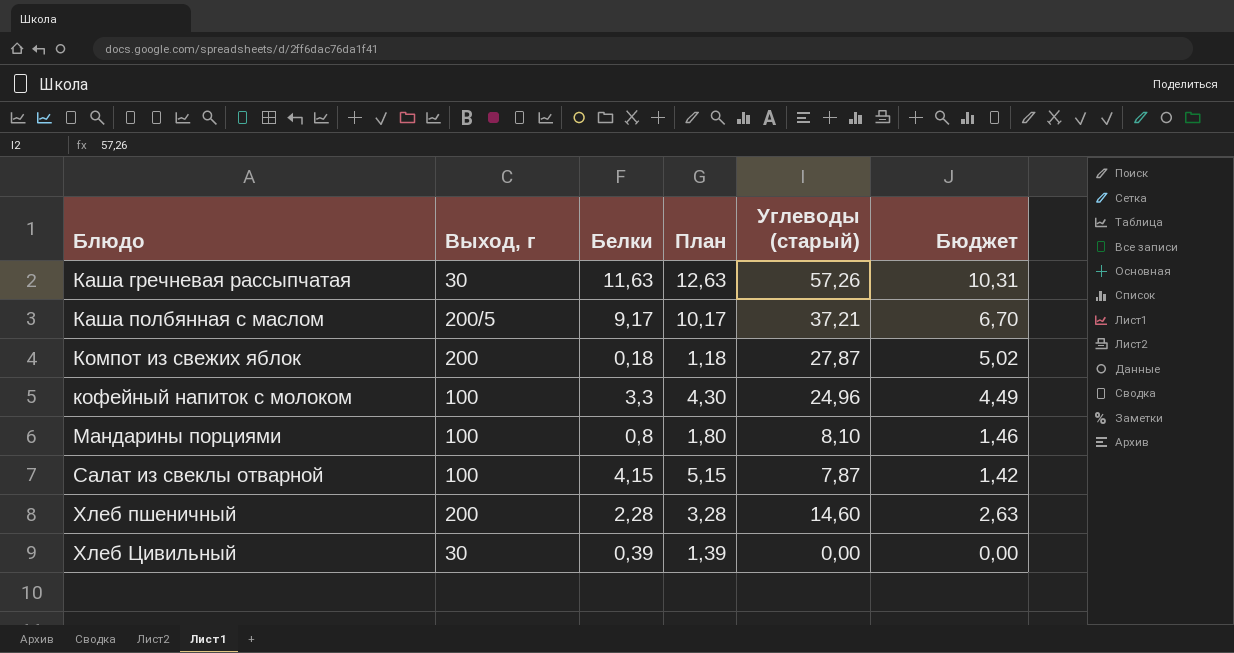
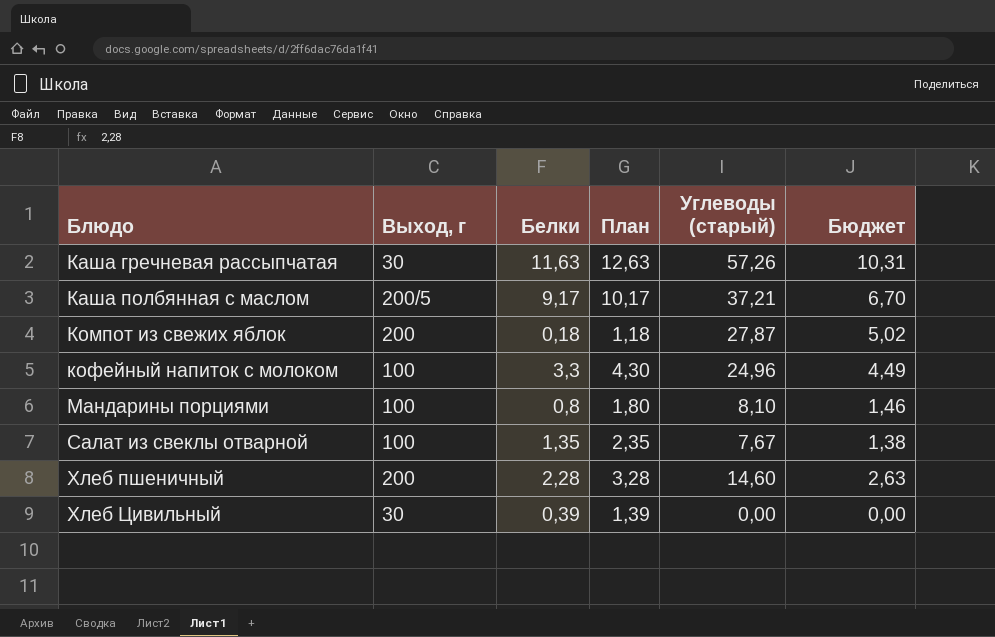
Салат из свеклы отварной | Белки: 4,15 -> 1,35
Салат из свеклы отварной | План: 5,15 -> 2,35
Салат из свеклы отварной | Углеводы (старый): 7,87 -> 7,67
Салат из свеклы отварной | Бюджет: 1,42 -> 1,38

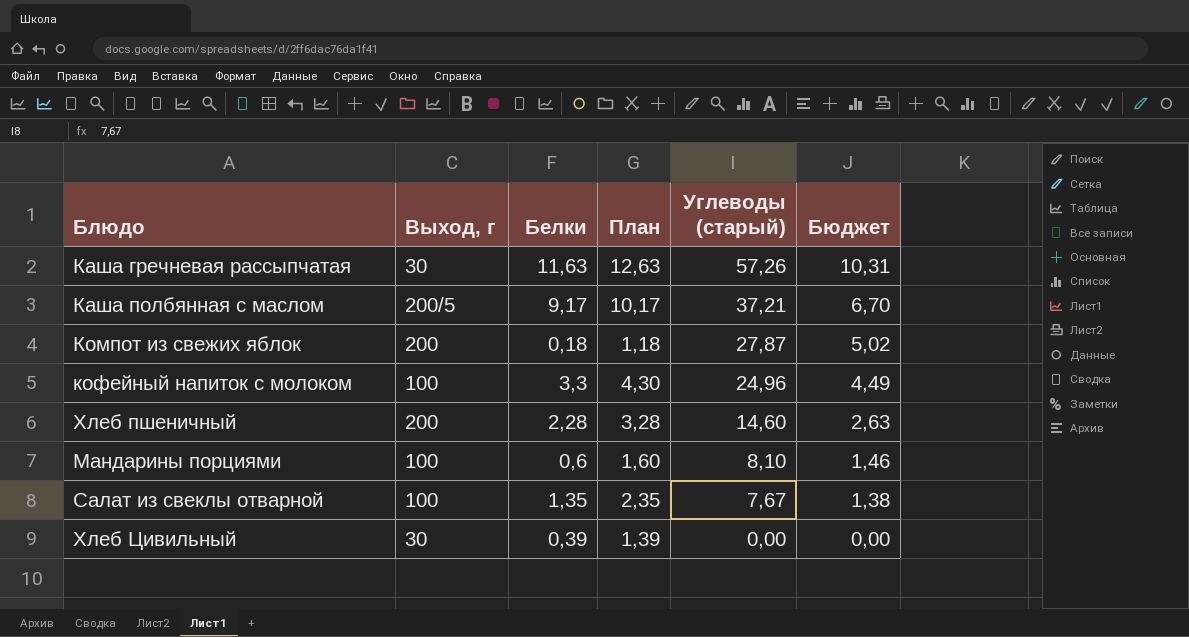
row order: Блюдо ascending -> Углеводы (старый) descending
Мандарины порциями | Белки: 0,8 -> 0,6
Мандарины порциями | План: 1,80 -> 1,60

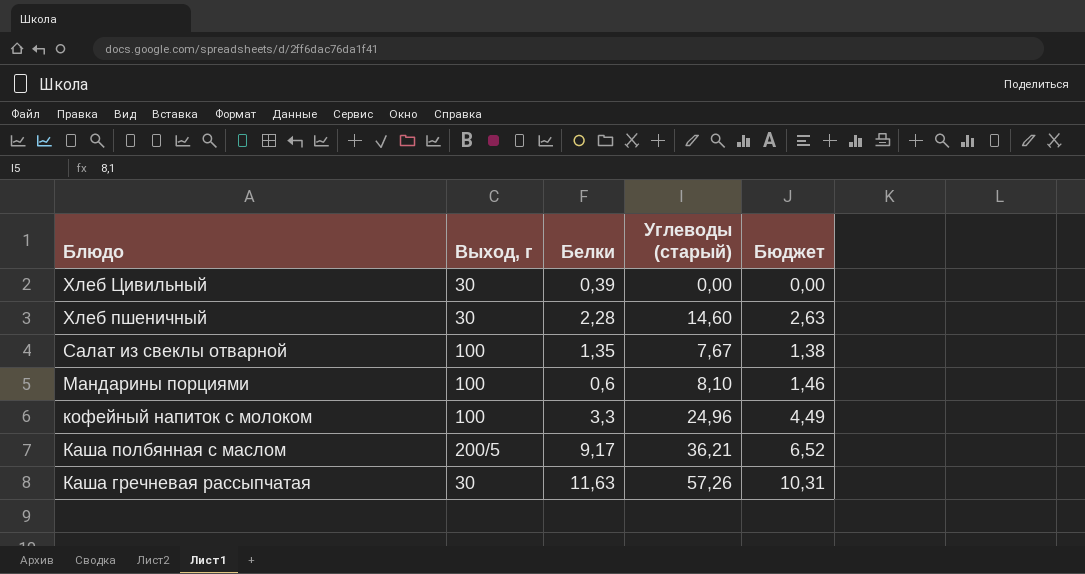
row order: Углеводы (старый) descending -> Блюдо descending
column План | formula: [Белки] + 1 -> none
row Компот из свежих яблок: 200 | 0,18 | 1,18 | 27,87 | 5,02 -> none
Хлеб пшеничный | Выход, г: 200 -> 30
Каша полбянная с маслом | Углеводы (старый): 37,21 -> 36,21
Каша полбянная с маслом | Бюджет: 6,70 -> 6,52

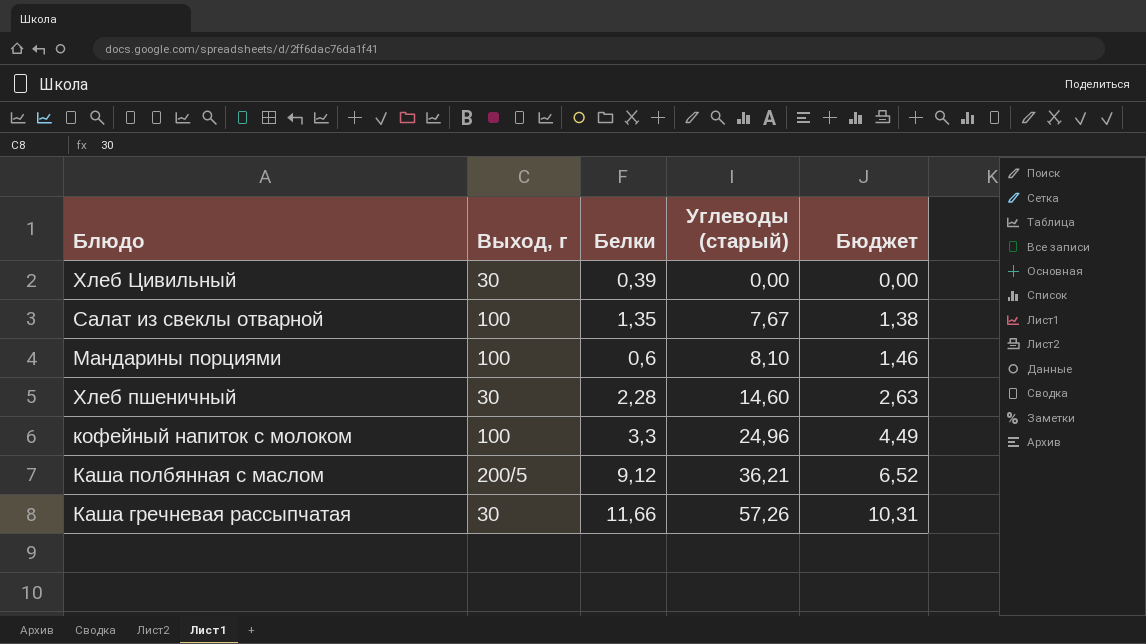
row order: Блюдо descending -> Углеводы (старый) ascending
Каша полбянная с маслом | Белки: 9,17 -> 9,12
Каша гречневая рассыпчатая | Белки: 11,63 -> 11,66

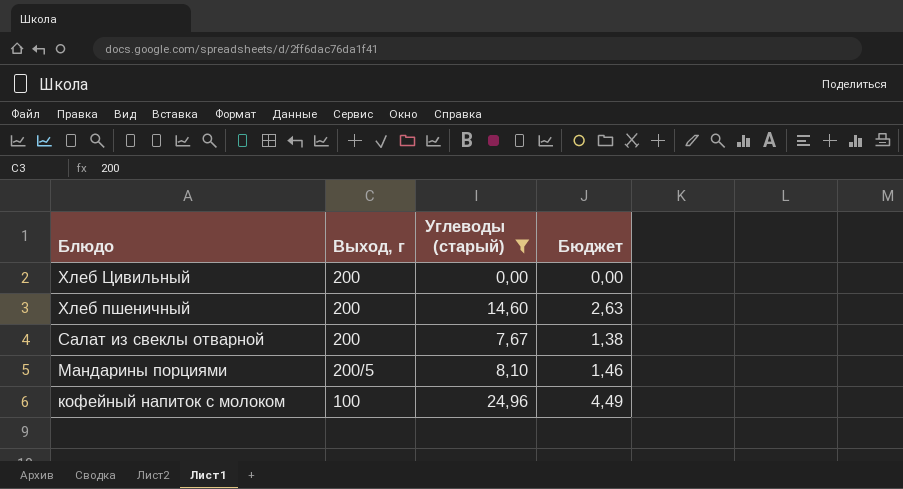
filter: none -> Углеводы (старый) <= 24,96
row order: Углеводы (старый) ascending -> Блюдо descending
column Белки | position: 3 -> none
Хлеб Цивильный | Выход, г: 30 -> 200
Хлеб пшеничный | Выход, г: 30 -> 200
Салат из свеклы отварной | Выход, г: 100 -> 200
Мандарины порциями | Выход, г: 100 -> 200/5

